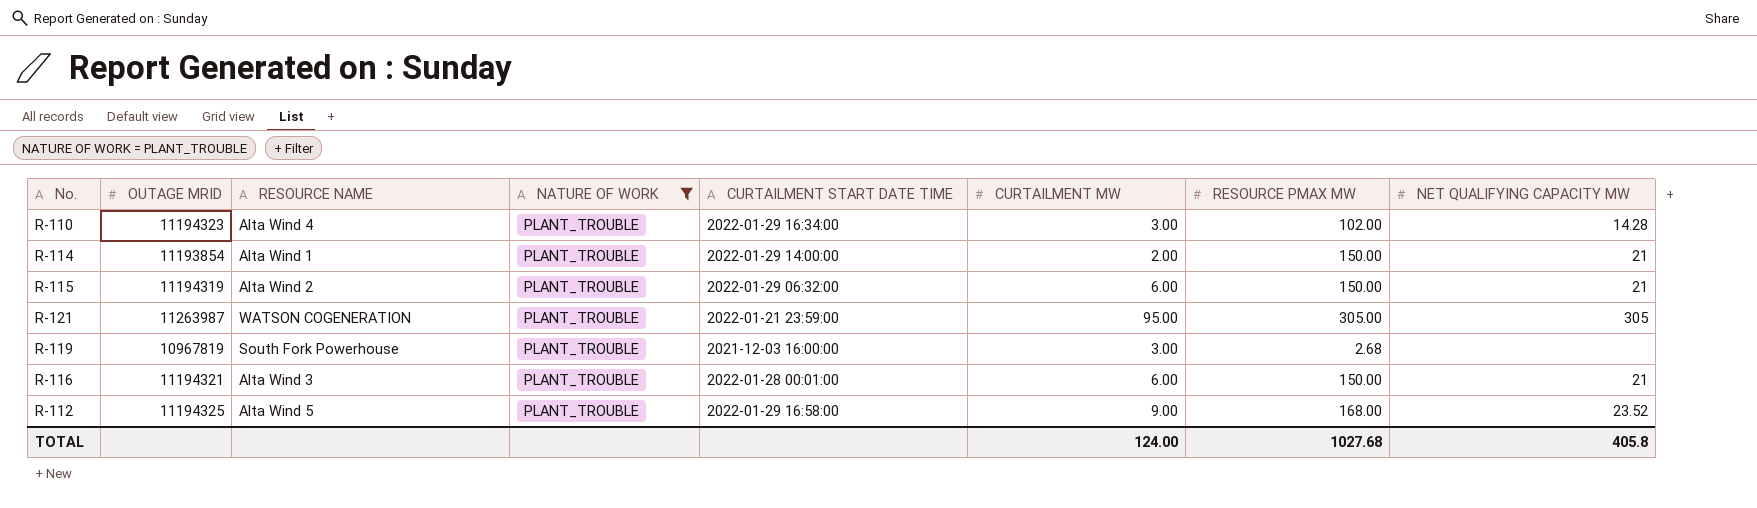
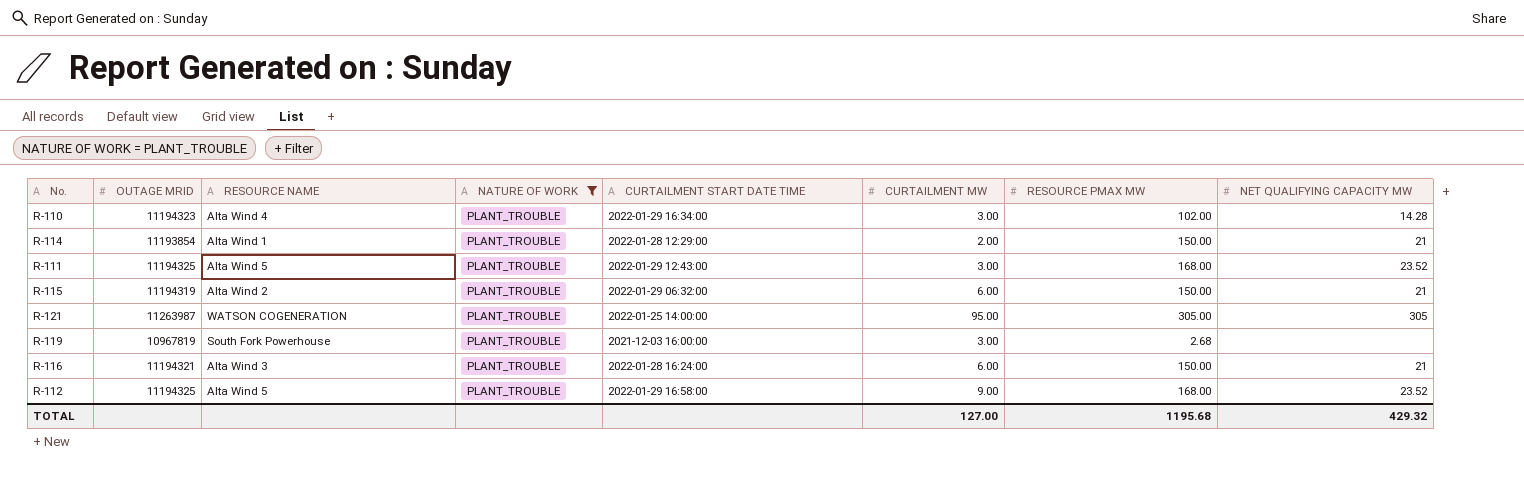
R-114 | CURTAILMENT START DATE TIME: 2022-01-29 14:00:00 -> 2022-01-28 12:29:00
row R-111: none -> 11194325 | Alta Wind 5 | PLANT_TROUBLE | 2022-01-29 12:43:00 | 3.00 | 168.00 | 23.52
R-121 | CURTAILMENT START DATE TIME: 2022-01-21 23:59:00 -> 2022-01-25 14:00:00
R-116 | CURTAILMENT START DATE TIME: 2022-01-28 00:01:00 -> 2022-01-28 16:24:00
TOTAL | CURTAILMENT MW: 124.00 -> 127.00
TOTAL | RESOURCE PMAX MW: 1027.68 -> 1195.68
TOTAL | NET QUALIFYING CAPACITY MW: 405.8 -> 429.32

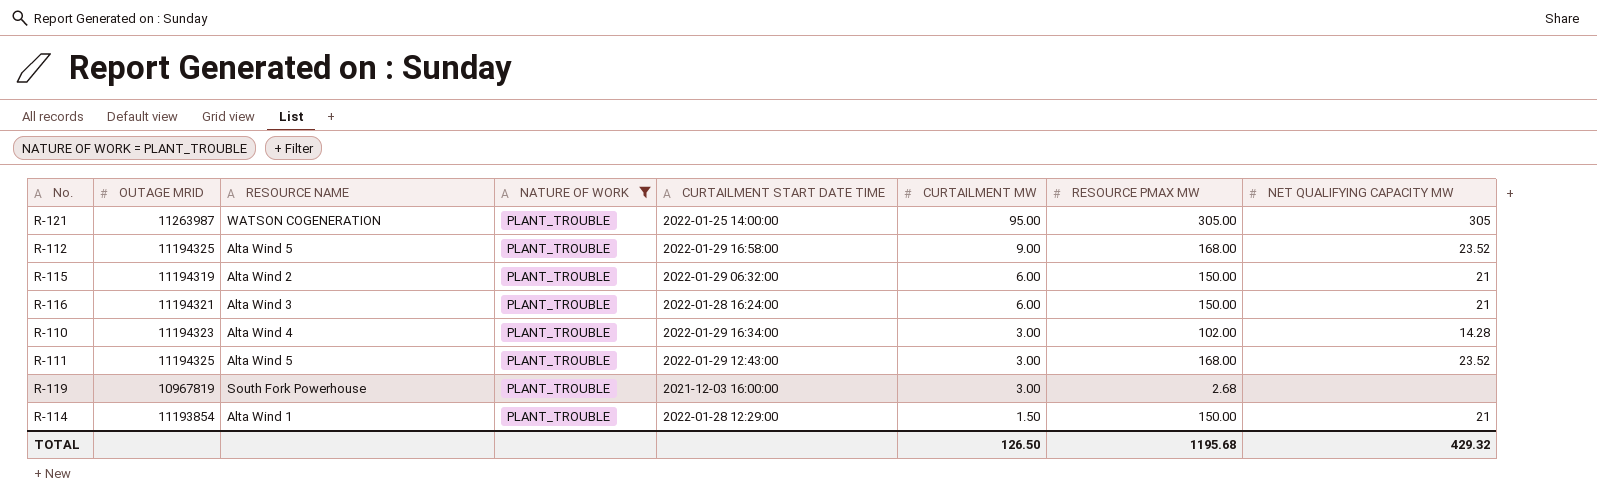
row order: none -> CURTAILMENT MW descending
R-114 | CURTAILMENT MW: 2.00 -> 1.50
TOTAL | CURTAILMENT MW: 127.00 -> 126.50

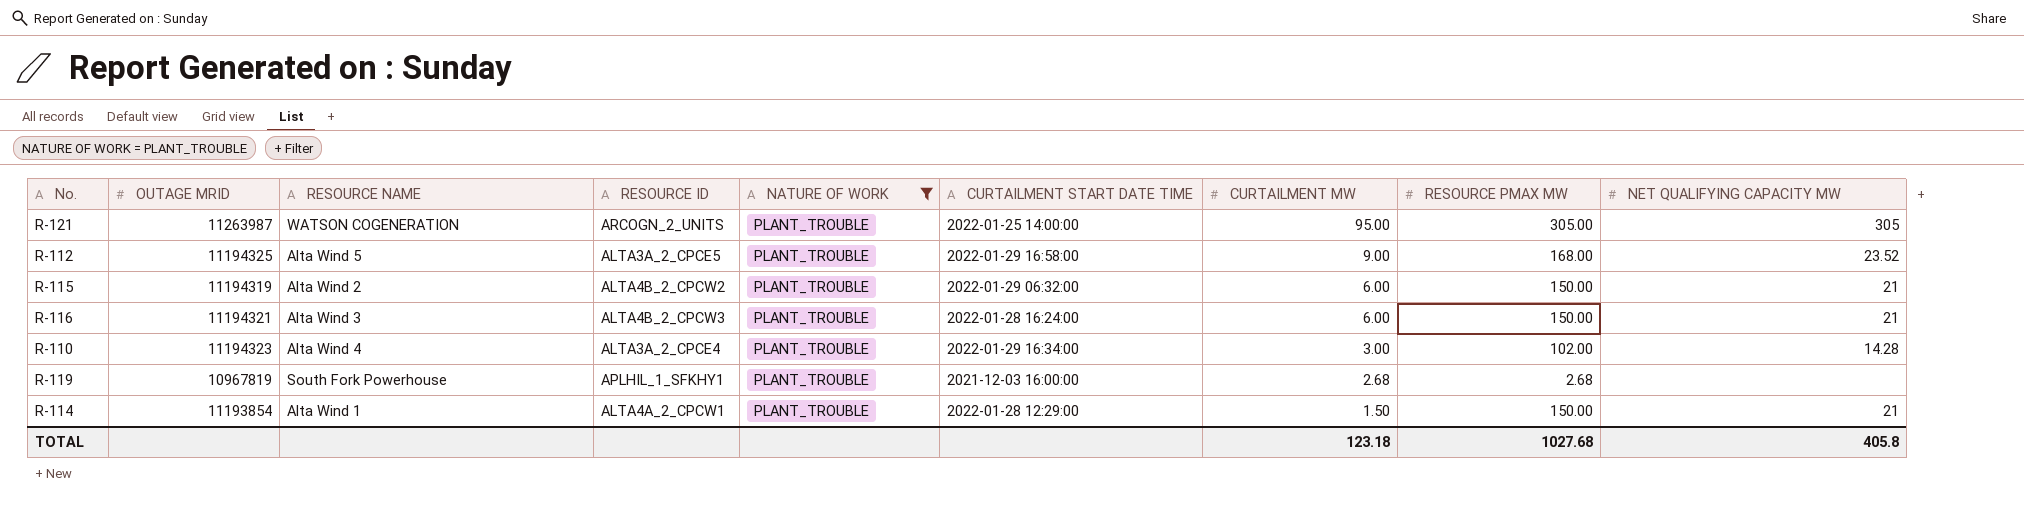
column RESOURCE ID | position: none -> 4
row R-111: 11194325 | Alta Wind 5 | PLANT_TROUBLE | 2022-01-29 12:43:00 | 3.00 | 168.00 | 23.52 -> none
R-119 | CURTAILMENT MW: 3.00 -> 2.68
TOTAL | CURTAILMENT MW: 126.50 -> 123.18
TOTAL | RESOURCE PMAX MW: 1195.68 -> 1027.68
TOTAL | NET QUALIFYING CAPACITY MW: 429.32 -> 405.8

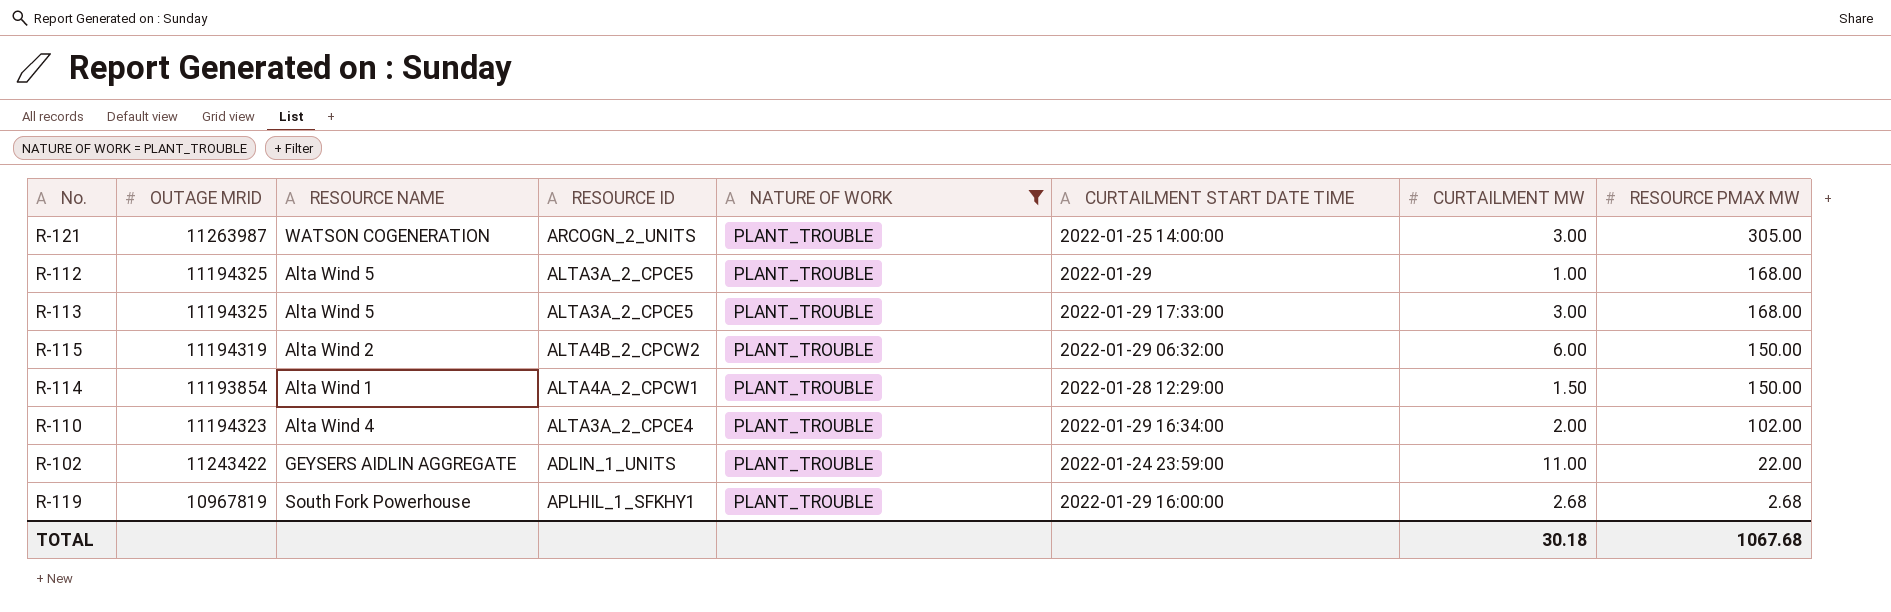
row order: CURTAILMENT MW descending -> RESOURCE PMAX MW descending
column NET QUALIFYING CAPACITY MW | position: 9 -> none
row R-116: 11194321 | Alta Wind 3 | ALTA4B_2_CPCW3 | PLANT_TROUBLE | 2022-01-28 16:24:00 | 6.00 | 150.00 | 21 -> none
R-121 | CURTAILMENT MW: 95.00 -> 3.00
R-112 | CURTAILMENT START DATE TIME: 2022-01-29 16:58:00 -> 2022-01-29
R-112 | CURTAILMENT MW: 9.00 -> 1.00
row R-113: none -> 11194325 | Alta Wind 5 | ALTA3A_2_CPCE5 | PLANT_TROUBLE | 2022-01-29 17:33:00 | 3.00 | 168.00
R-110 | CURTAILMENT MW: 3.00 -> 2.00
row R-102: none -> 11243422 | GEYSERS AIDLIN AGGREGATE | ADLIN_1_UNITS | PLANT_TROUBLE | 2022-01-24 23:59:00 | 11.00 | 22.00
R-119 | CURTAILMENT START DATE TIME: 2021-12-03 16:00:00 -> 2022-01-29 16:00:00
TOTAL | CURTAILMENT MW: 123.18 -> 30.18
TOTAL | RESOURCE PMAX MW: 1027.68 -> 1067.68

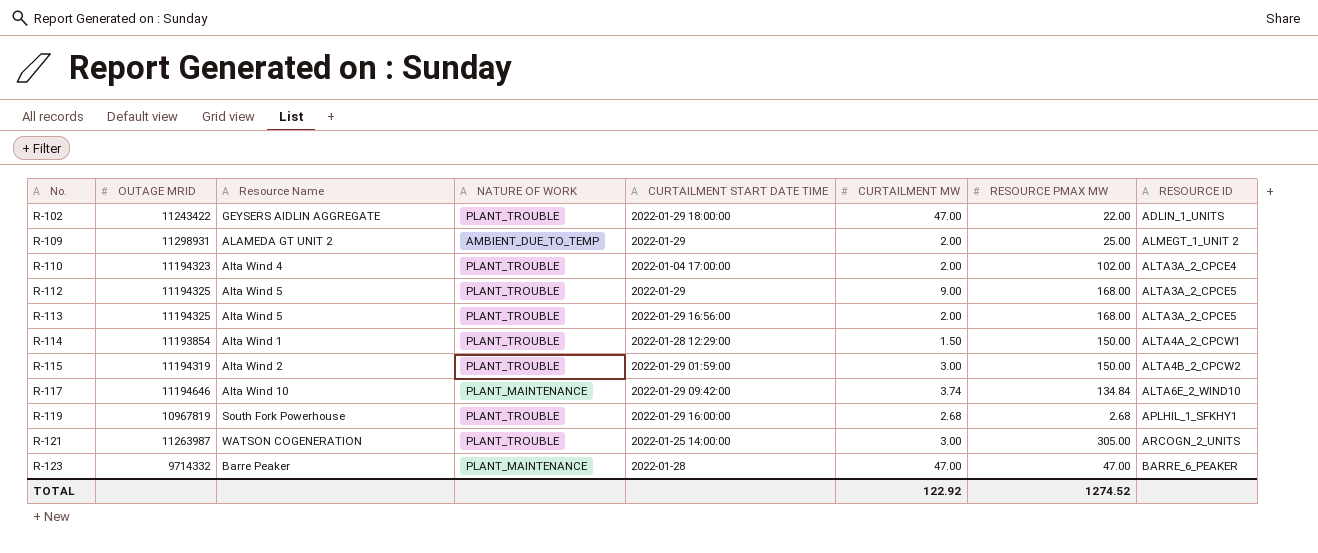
filter: NATURE OF WORK = PLANT_TROUBLE -> none
row order: RESOURCE PMAX MW descending -> No. ascending
column name: RESOURCE NAME -> Resource Name
column RESOURCE ID | position: 4 -> 8
R-102 | CURTAILMENT START DATE TIME: 2022-01-24 23:59:00 -> 2022-01-29 18:00:00
R-102 | CURTAILMENT MW: 11.00 -> 47.00
R-110 | CURTAILMENT START DATE TIME: 2022-01-29 16:34:00 -> 2022-01-04 17:00:00
R-112 | CURTAILMENT MW: 1.00 -> 9.00
R-113 | CURTAILMENT START DATE TIME: 2022-01-29 17:33:00 -> 2022-01-29 16:56:00
R-113 | CURTAILMENT MW: 3.00 -> 2.00
R-115 | CURTAILMENT START DATE TIME: 2022-01-29 06:32:00 -> 2022-01-29 01:59:00
R-115 | CURTAILMENT MW: 6.00 -> 3.00
TOTAL | CURTAILMENT MW: 30.18 -> 122.92
TOTAL | RESOURCE PMAX MW: 1067.68 -> 1274.52

